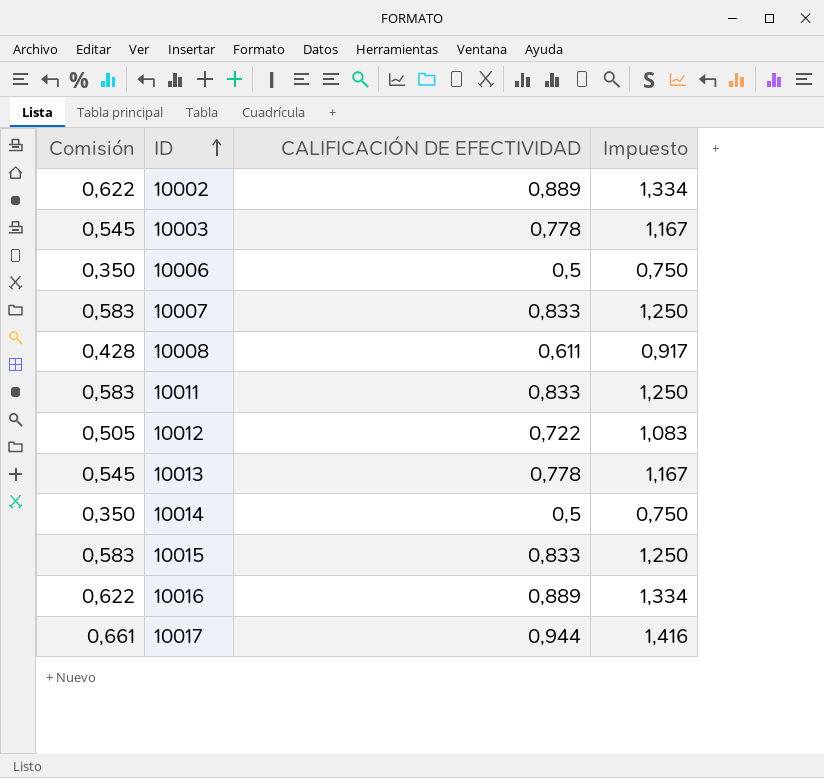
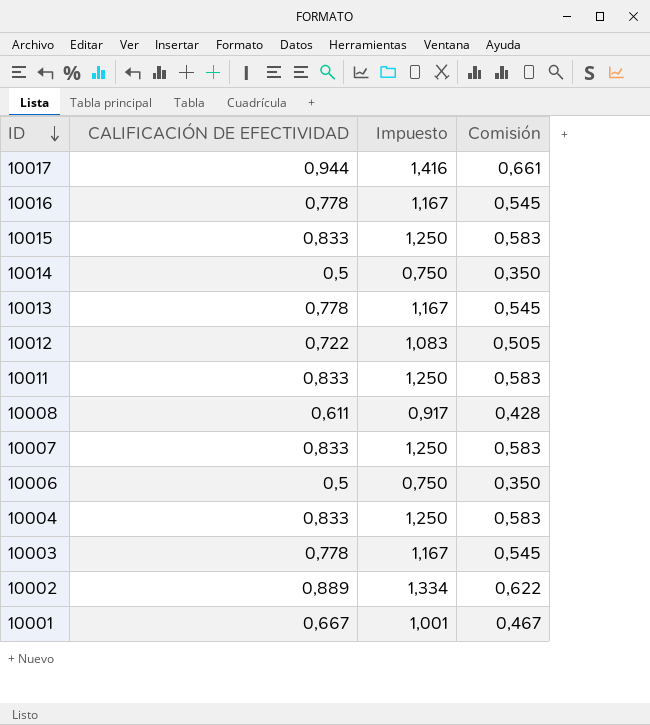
row order: ID ascending -> ID descending
column Comisión | position: 1 -> 4
10016 | CALIFICACIÓN DE EFECTIVIDAD: 0,889 -> 0,778
10016 | Impuesto: 1,334 -> 1,167
10016 | Comisión: 0,622 -> 0,545
row 10004: none -> 0,833 | 1,250 | 0,583
row 10001: none -> 0,667 | 1,001 | 0,467

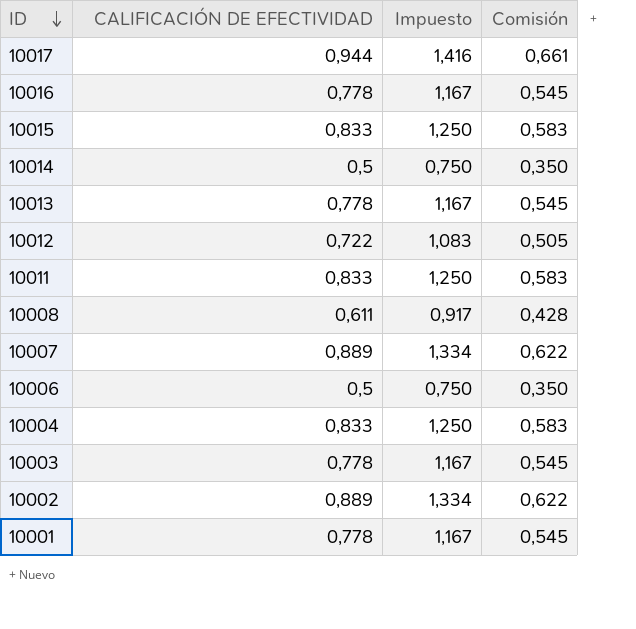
10007 | CALIFICACIÓN DE EFECTIVIDAD: 0,833 -> 0,889
10007 | Impuesto: 1,250 -> 1,334
10007 | Comisión: 0,583 -> 0,622
10001 | CALIFICACIÓN DE EFECTIVIDAD: 0,667 -> 0,778
10001 | Impuesto: 1,001 -> 1,167
10001 | Comisión: 0,467 -> 0,545

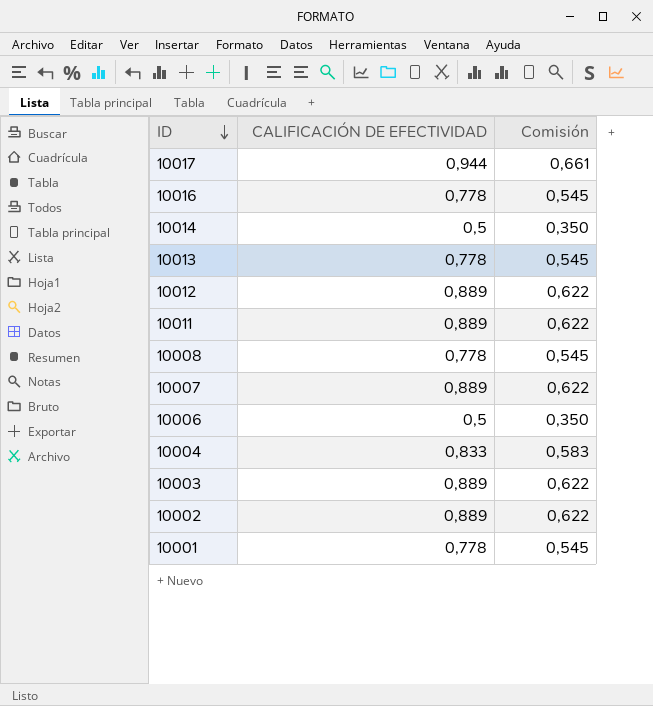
column Impuesto | formula: [CALIFICACIÓN DE EFECTIVIDAD] * 1,5 -> none
row 10015: 0,833 | 1,250 | 0,583 -> none
10012 | CALIFICACIÓN DE EFECTIVIDAD: 0,722 -> 0,889
10012 | Comisión: 0,505 -> 0,622
10011 | CALIFICACIÓN DE EFECTIVIDAD: 0,833 -> 0,889
10011 | Comisión: 0,583 -> 0,622
10008 | CALIFICACIÓN DE EFECTIVIDAD: 0,611 -> 0,778
10008 | Comisión: 0,428 -> 0,545
10003 | CALIFICACIÓN DE EFECTIVIDAD: 0,778 -> 0,889
10003 | Comisión: 0,545 -> 0,622

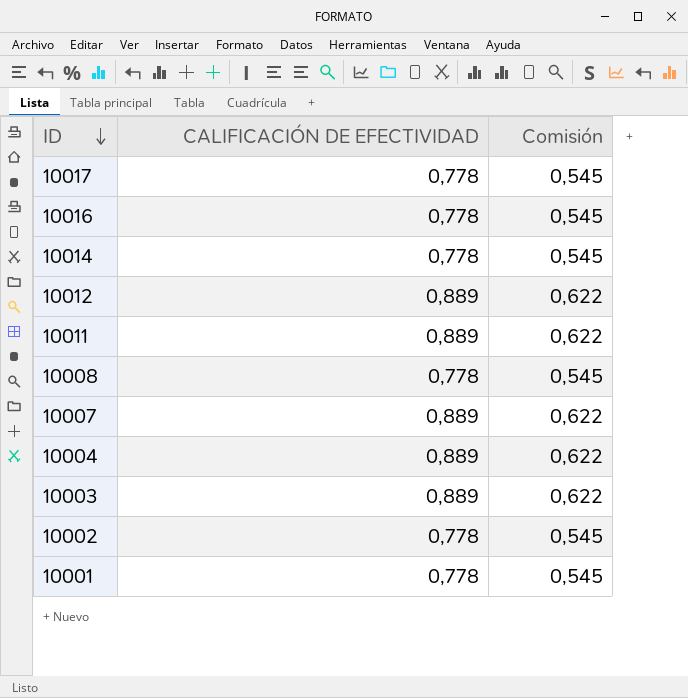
row 10013: 0,778 | 0,545 -> none
row 10006: 0,5 | 0,350 -> none
10017 | CALIFICACIÓN DE EFECTIVIDAD: 0,944 -> 0,778
10017 | Comisión: 0,661 -> 0,545
10014 | CALIFICACIÓN DE EFECTIVIDAD: 0,5 -> 0,778
10014 | Comisión: 0,350 -> 0,545
10004 | CALIFICACIÓN DE EFECTIVIDAD: 0,833 -> 0,889
10004 | Comisión: 0,583 -> 0,622
10002 | CALIFICACIÓN DE EFECTIVIDAD: 0,889 -> 0,778
10002 | Comisión: 0,622 -> 0,545

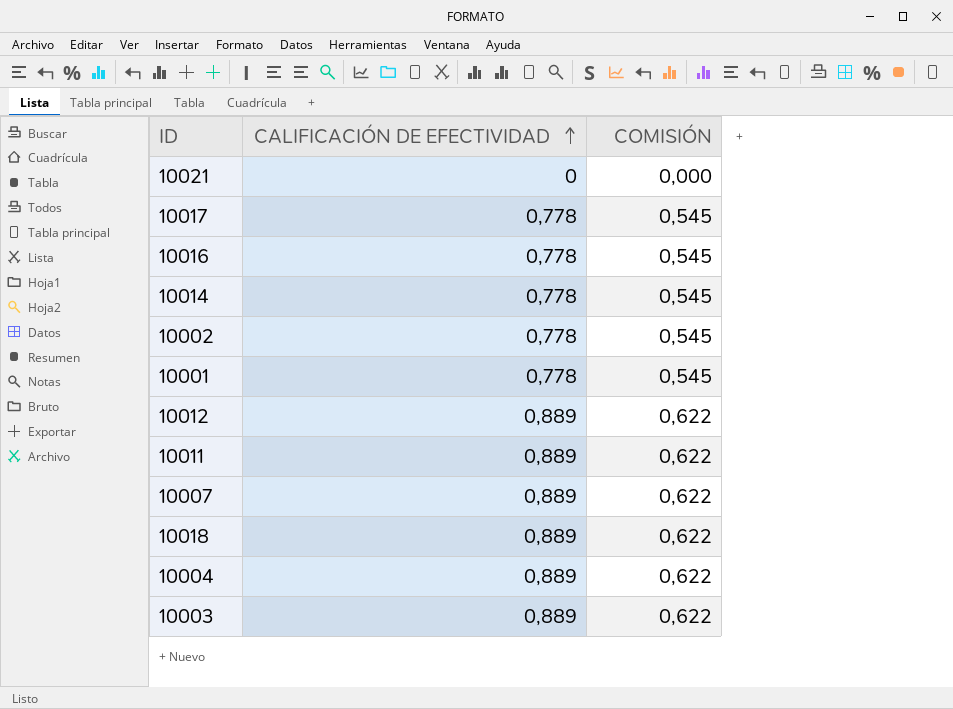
row order: ID descending -> CALIFICACIÓN DE EFECTIVIDAD ascending
column name: Comisión -> COMISIÓN
row 10008: 0,778 | 0,545 -> none
row 10021: none -> 0 | 0,000
row 10018: none -> 0,889 | 0,622

